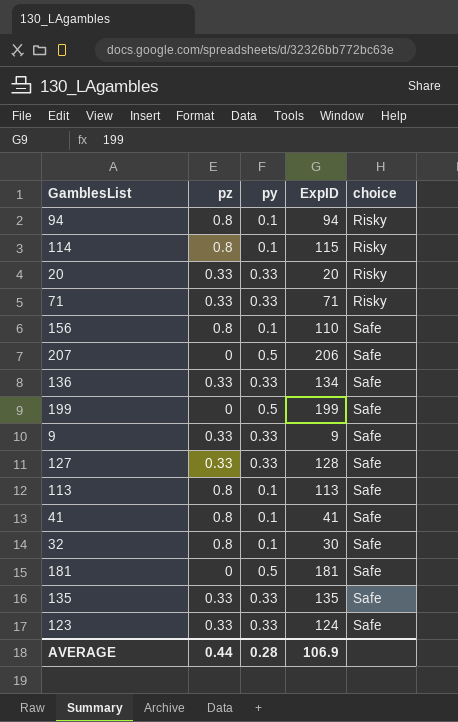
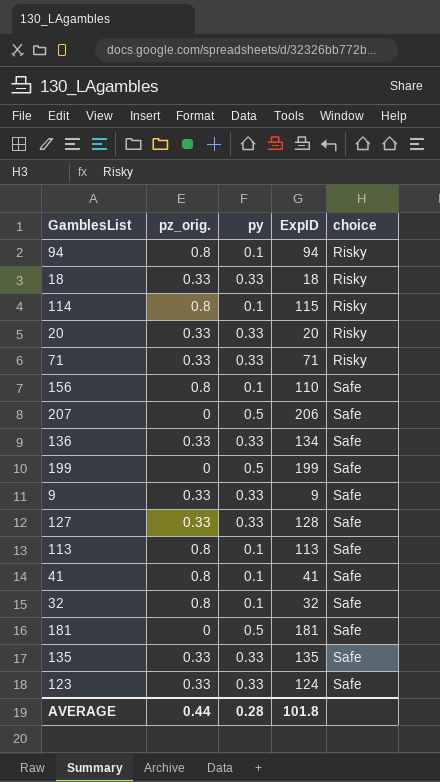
column name: pz -> pz_orig.
row 18: none -> 0.33 | 0.33 | 18 | Risky
32 | ExpID: 30 -> 32
AVERAGE | ExpID: 106.9 -> 101.8

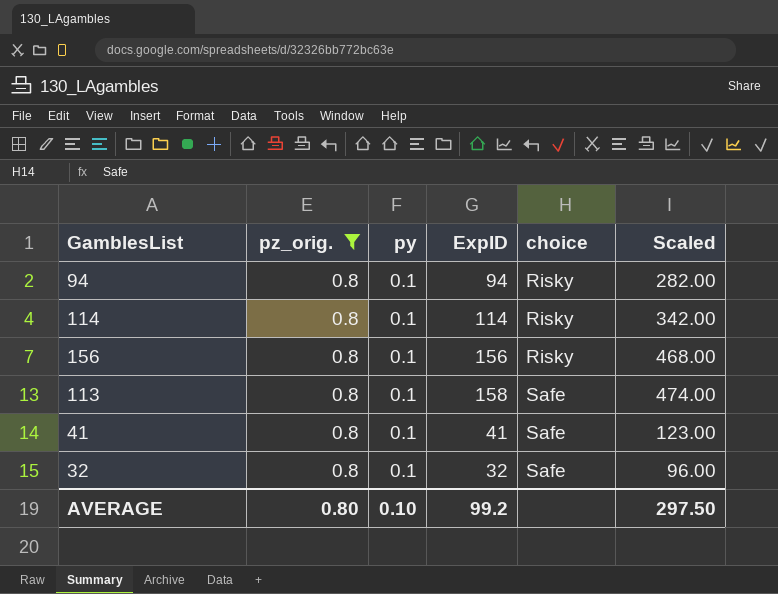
filter: none -> pz_orig. = 0.8
column Scaled | formula: none -> [ExpID] * 3
114 | ExpID: 115 -> 114
156 | ExpID: 110 -> 156
156 | choice: Safe -> Risky
113 | ExpID: 113 -> 158
AVERAGE | pz_orig.: 0.44 -> 0.80
AVERAGE | py: 0.28 -> 0.10
AVERAGE | ExpID: 101.8 -> 99.2

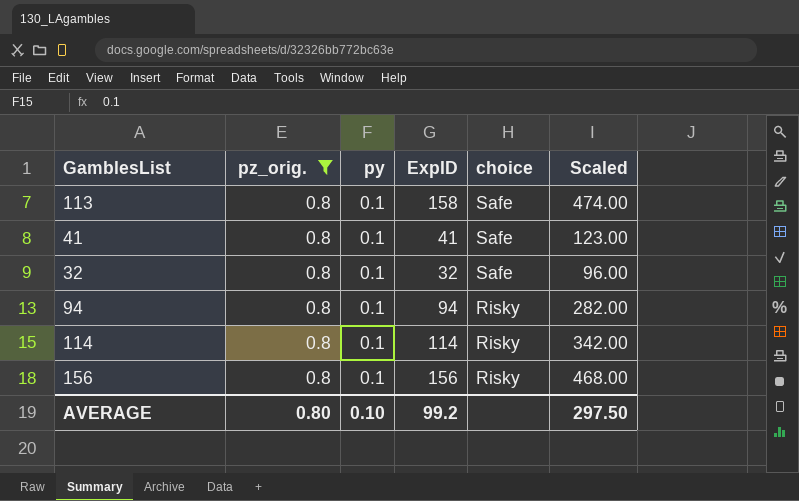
row order: choice ascending -> choice descending

